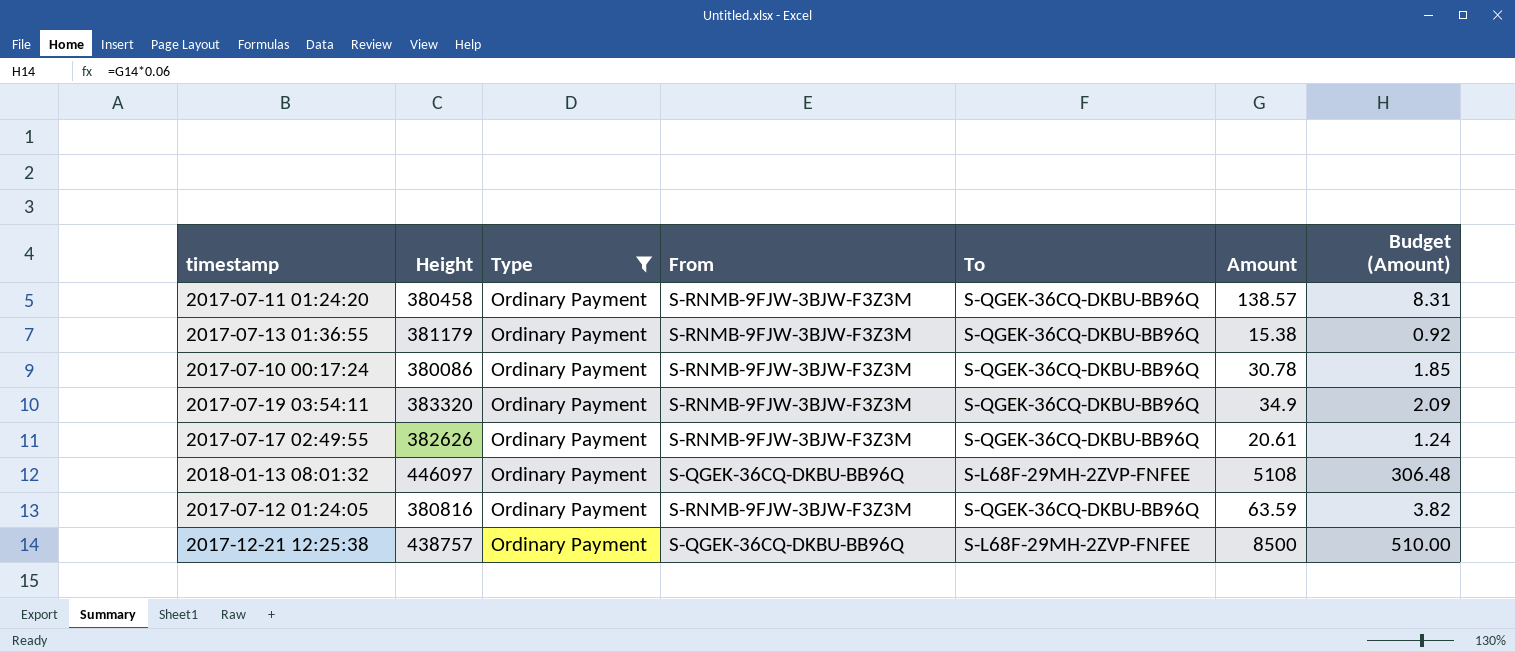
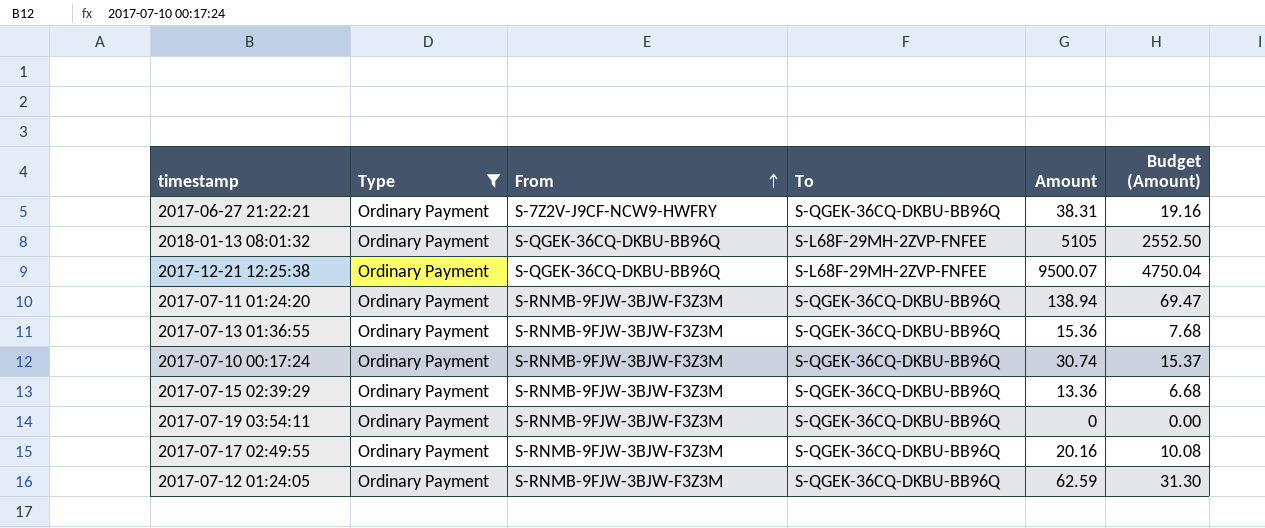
row order: none -> From ascending
column Height | position: 2 -> none
column Budget (Amount) | formula: [Amount] * 0.06 -> [Amount] * 0.5
row 2017-06-27 21:22:21: none -> Ordinary Payment | S-7Z2V-J9CF-NCW9-HWFRY | S-QGEK-36CQ-DKBU-BB96Q | 38.31 | 19.16
2018-01-13 08:01:32 | Amount: 5108 -> 5105
2017-12-21 12:25:38 | Amount: 8500 -> 9500.07
2017-07-11 01:24:20 | Amount: 138.57 -> 138.94
2017-07-13 01:36:55 | Amount: 15.38 -> 15.36
2017-07-10 00:17:24 | Amount: 30.78 -> 30.74
row 2017-07-15 02:39:29: none -> Ordinary Payment | S-RNMB-9FJW-3BJW-F3Z3M | S-QGEK-36CQ-DKBU-BB96Q | 13.36 | 6.68
2017-07-19 03:54:11 | Amount: 34.9 -> 0
2017-07-17 02:49:55 | Amount: 20.61 -> 20.16
2017-07-12 01:24:05 | Amount: 63.59 -> 62.59

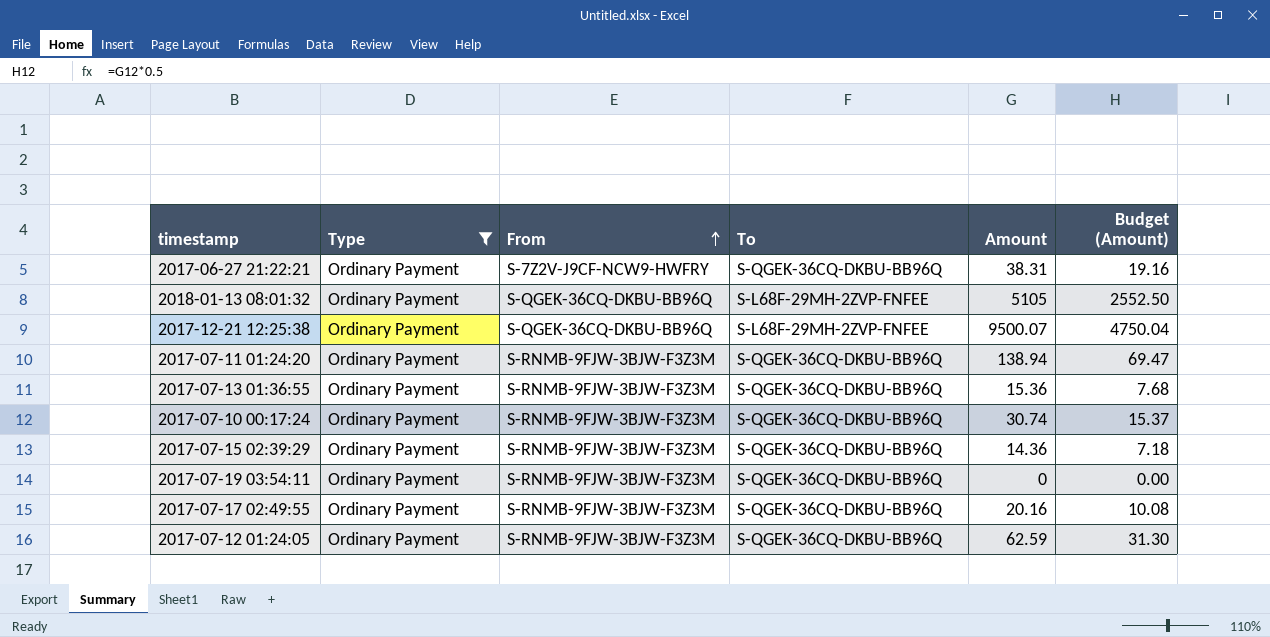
2017-07-15 02:39:29 | Amount: 13.36 -> 14.36
2017-07-15 02:39:29 | Budget (Amount): 6.68 -> 7.18

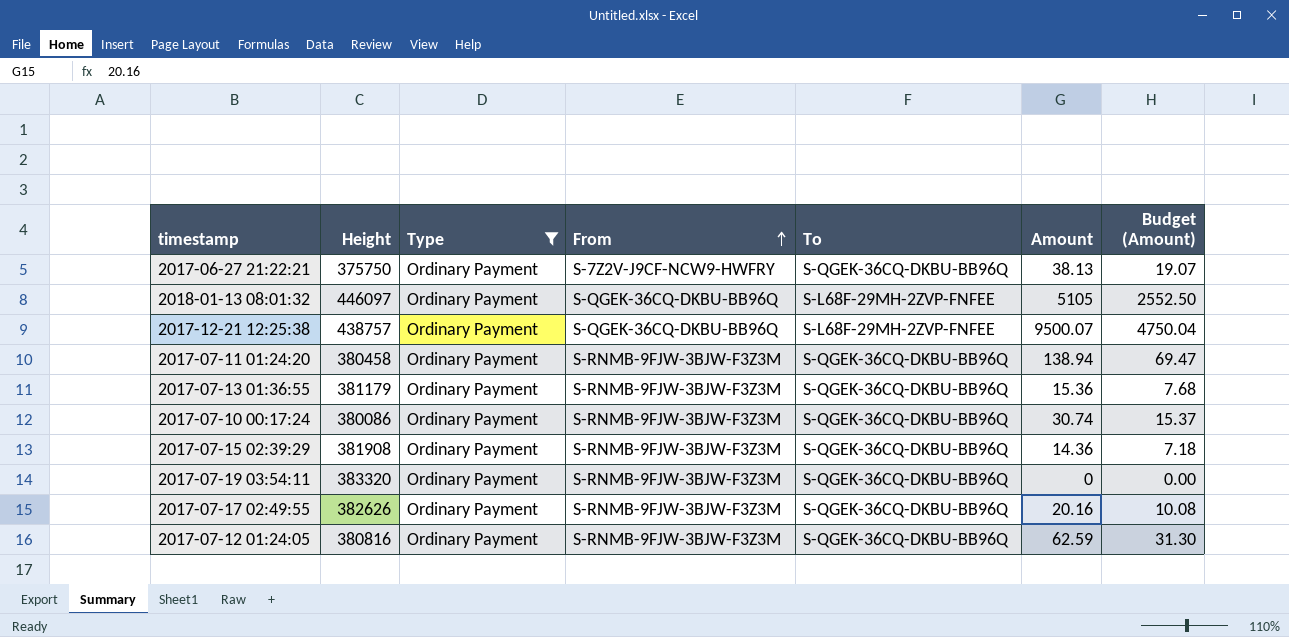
column Height | position: none -> 2
2017-06-27 21:22:21 | Amount: 38.31 -> 38.13
2017-06-27 21:22:21 | Budget (Amount): 19.16 -> 19.07

